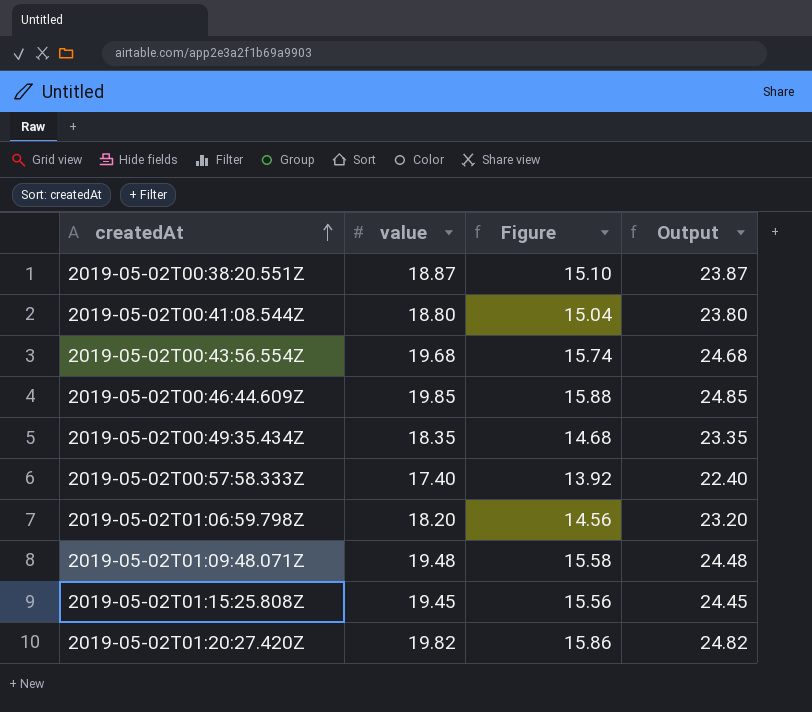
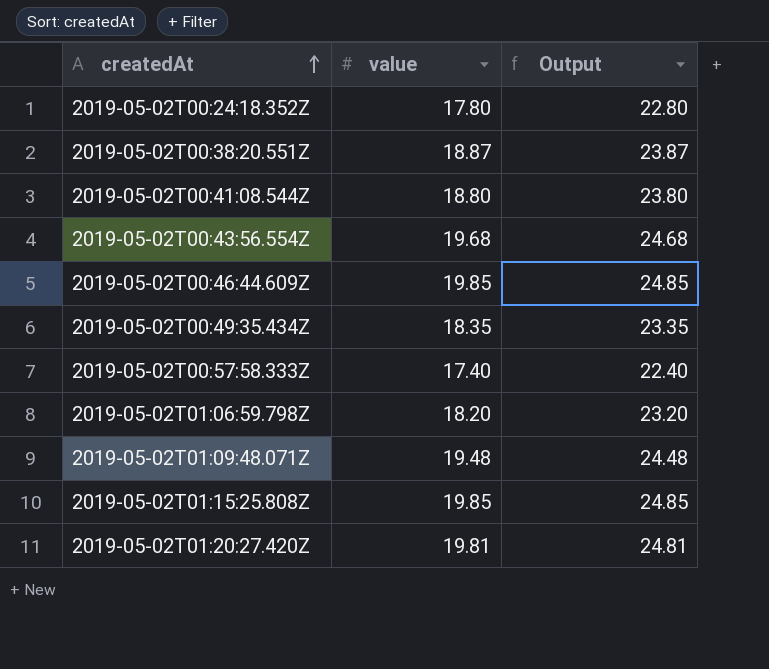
column Figure | formula: [value] * 0.8 -> none
row 2019-05-02T00:24:18.352Z: none -> 17.80 | 22.80
2019-05-02T01:15:25.808Z | value: 19.45 -> 19.85
2019-05-02T01:15:25.808Z | Output: 24.45 -> 24.85
2019-05-02T01:20:27.420Z | value: 19.82 -> 19.81
2019-05-02T01:20:27.420Z | Output: 24.82 -> 24.81

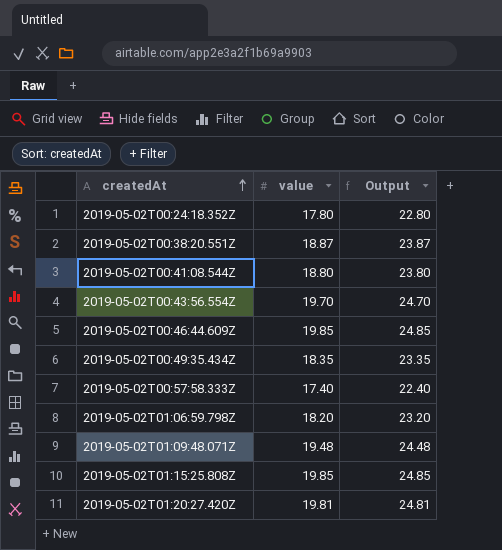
2019-05-02T00:43:56.554Z | value: 19.68 -> 19.70
2019-05-02T00:43:56.554Z | Output: 24.68 -> 24.70

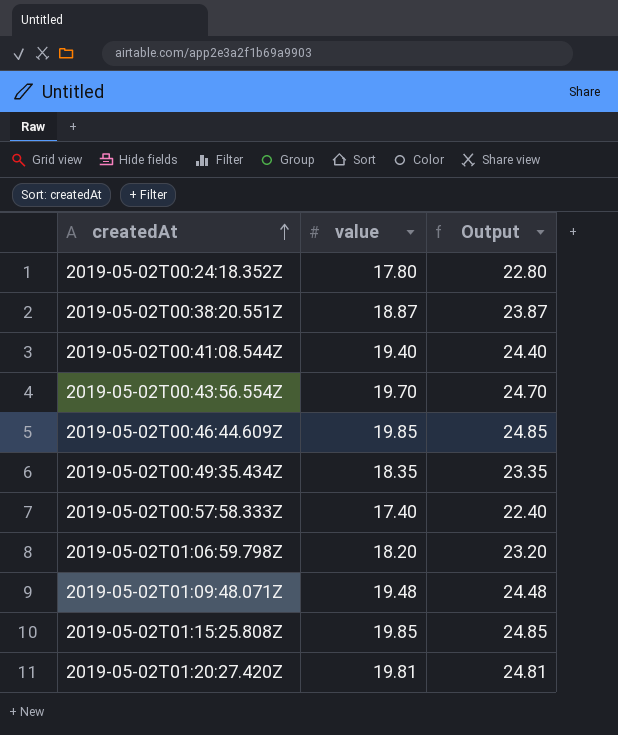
2019-05-02T00:41:08.544Z | value: 18.80 -> 19.40
2019-05-02T00:41:08.544Z | Output: 23.80 -> 24.40

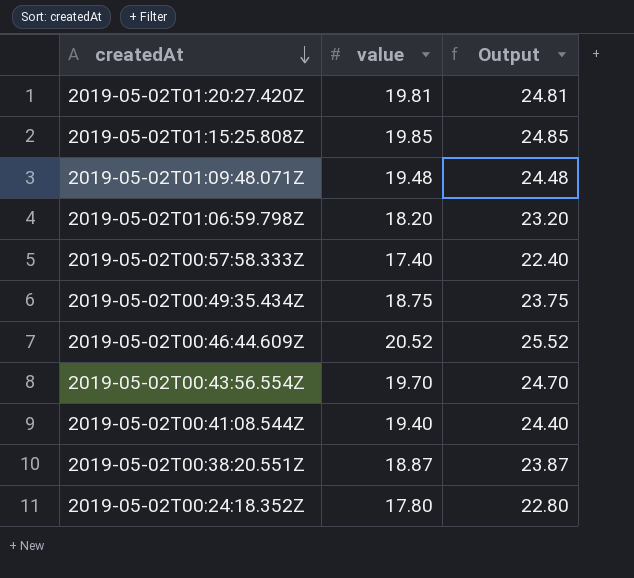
row order: createdAt ascending -> createdAt descending
2019-05-02T00:49:35.434Z | value: 18.35 -> 18.75
2019-05-02T00:49:35.434Z | Output: 23.35 -> 23.75
2019-05-02T00:46:44.609Z | value: 19.85 -> 20.52
2019-05-02T00:46:44.609Z | Output: 24.85 -> 25.52

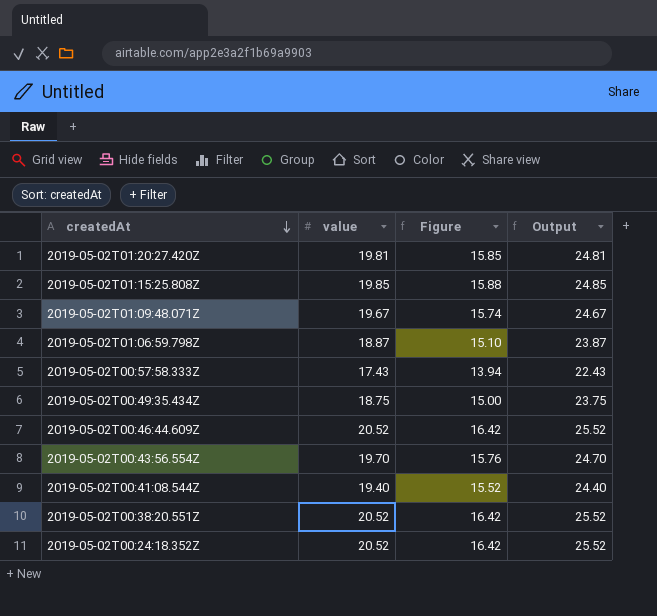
column Figure | formula: none -> [value] * 0.8
2019-05-02T01:09:48.071Z | value: 19.48 -> 19.67
2019-05-02T01:09:48.071Z | Output: 24.48 -> 24.67
2019-05-02T01:06:59.798Z | value: 18.20 -> 18.87
2019-05-02T01:06:59.798Z | Output: 23.20 -> 23.87
2019-05-02T00:57:58.333Z | value: 17.40 -> 17.43
2019-05-02T00:57:58.333Z | Output: 22.40 -> 22.43
2019-05-02T00:38:20.551Z | value: 18.87 -> 20.52
2019-05-02T00:38:20.551Z | Output: 23.87 -> 25.52
2019-05-02T00:24:18.352Z | value: 17.80 -> 20.52
2019-05-02T00:24:18.352Z | Output: 22.80 -> 25.52

